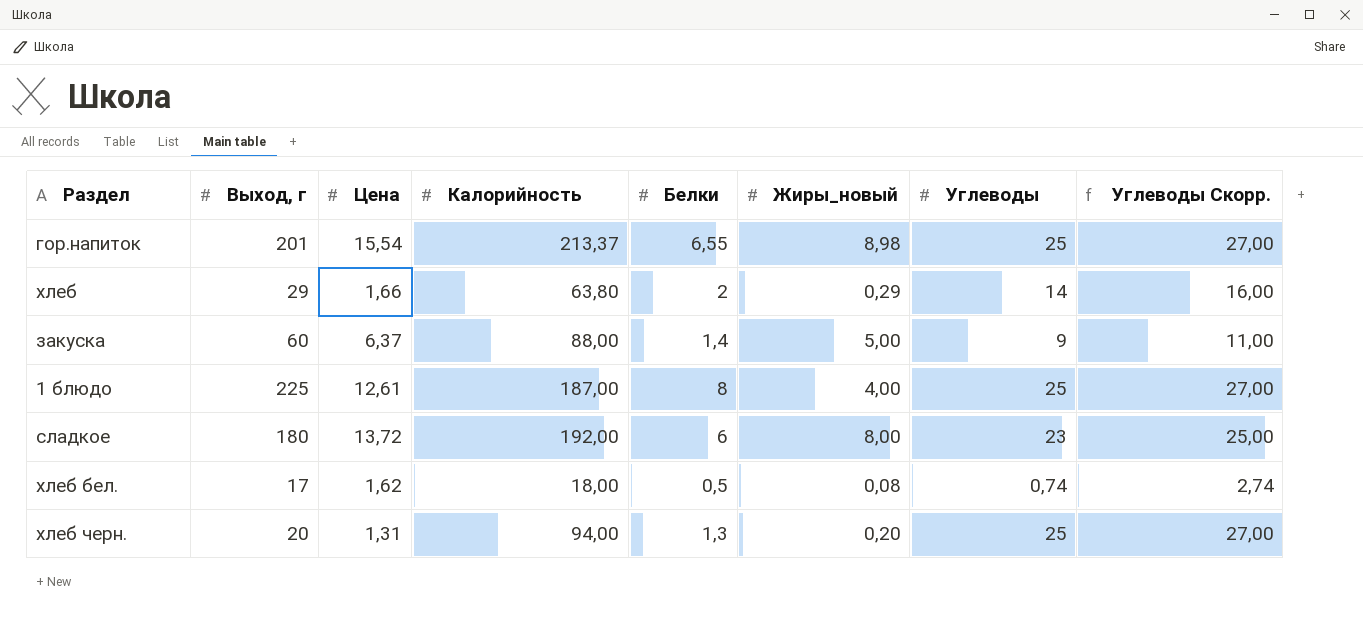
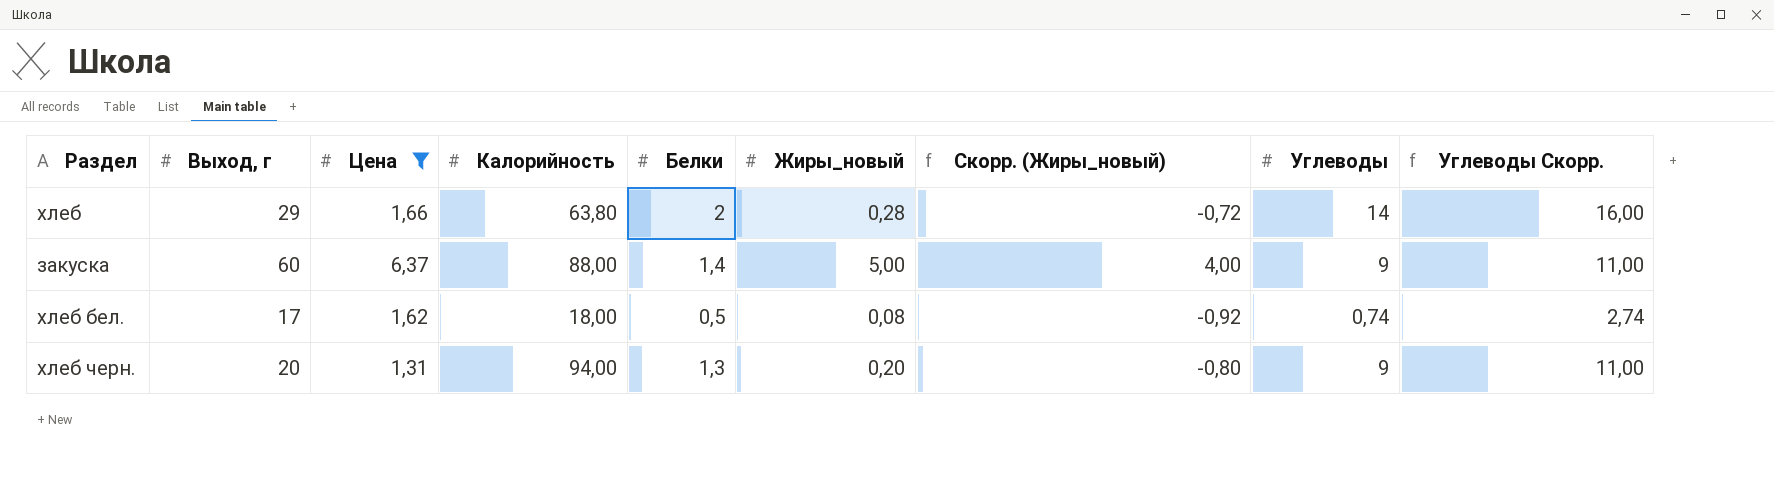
filter: none -> Цена <= 6,37
column Скорр. (Жиры_новый) | formula: none -> [Жиры_новый] - 1
хлеб | Жиры_новый: 0,29 -> 0,28
хлеб черн. | Углеводы: 25 -> 9
хлеб черн. | Углеводы Скорр.: 27,00 -> 11,00

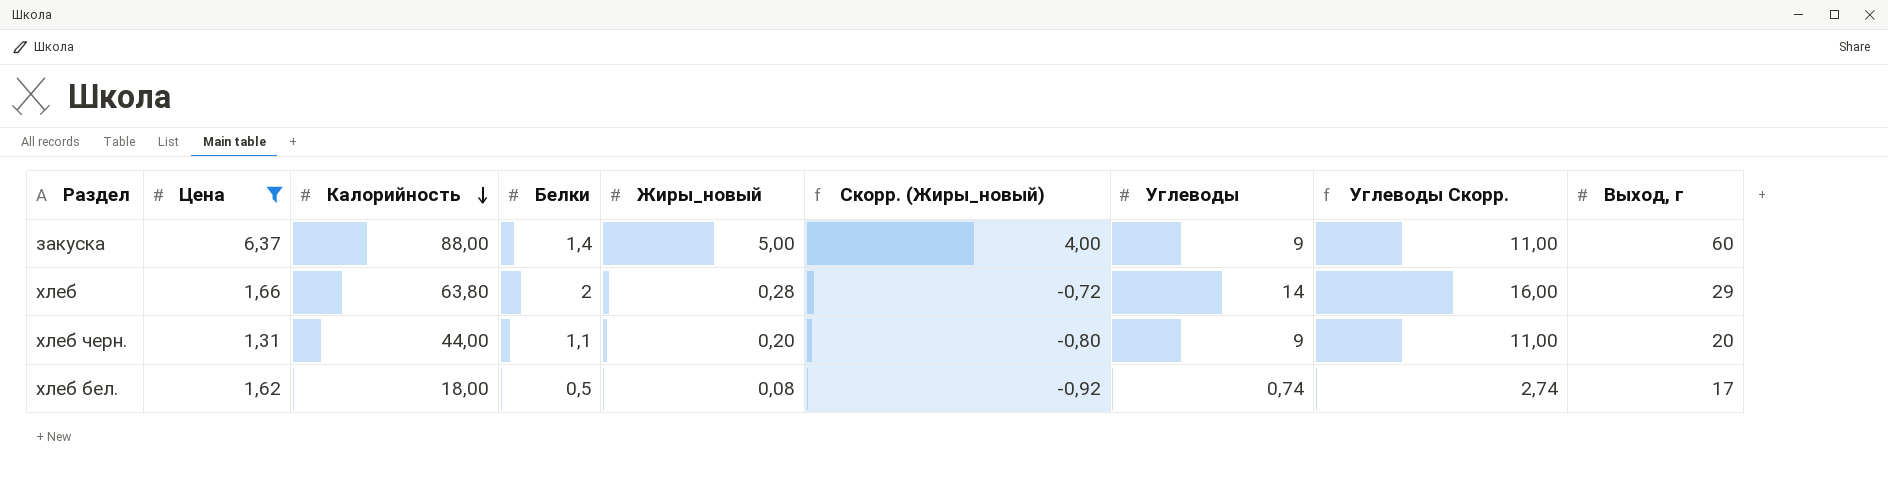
row order: none -> Калорийность descending
column Выход, г | position: 2 -> 9
хлеб черн. | Калорийность: 94,00 -> 44,00
хлеб черн. | Белки: 1,3 -> 1,1

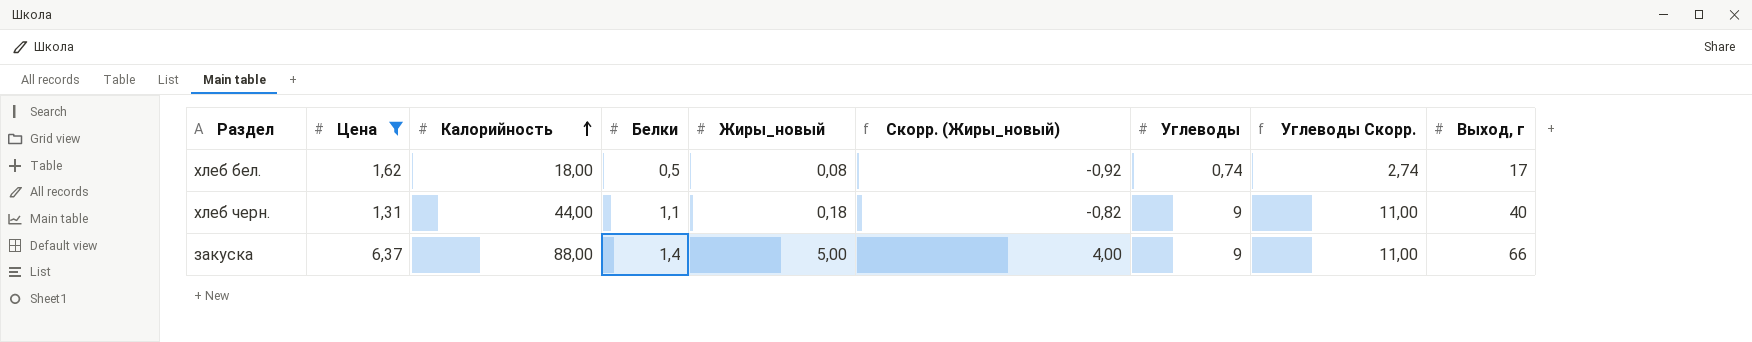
row order: Калорийность descending -> Калорийность ascending
row хлеб: 1,66 | 63,80 | 2 | 0,28 | -0,72 | 14 | 16,00 | 29 -> none
хлеб черн. | Жиры_новый: 0,20 -> 0,18
хлеб черн. | Скорр. (Жиры_новый): -0,80 -> -0,82
хлеб черн. | Выход, г: 20 -> 40
закуска | Выход, г: 60 -> 66

